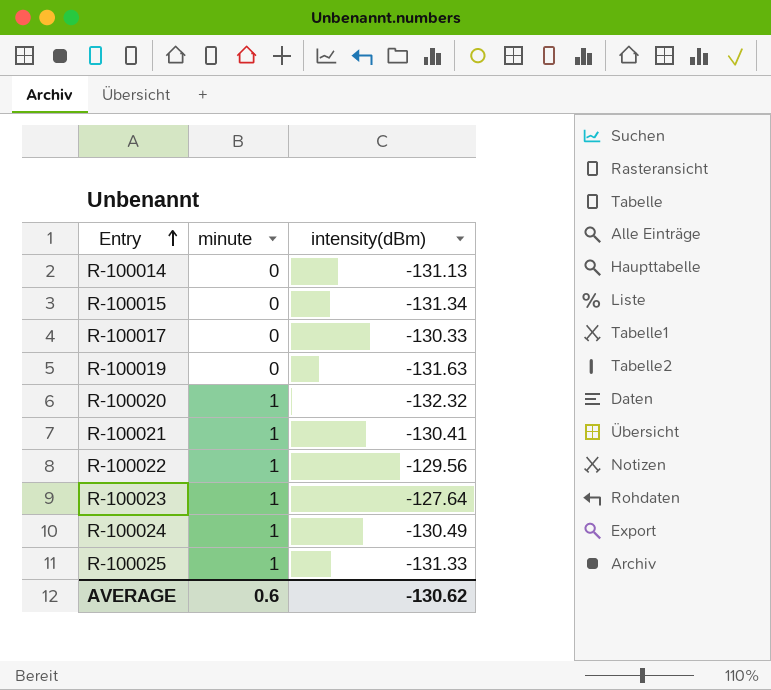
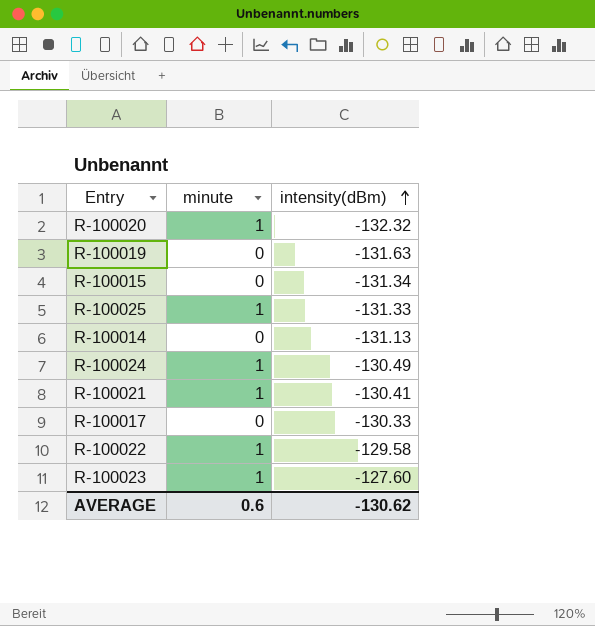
row order: Entry ascending -> intensity(dBm) ascending
R-100022 | intensity(dBm): -129.56 -> -129.58
R-100023 | intensity(dBm): -127.64 -> -127.60

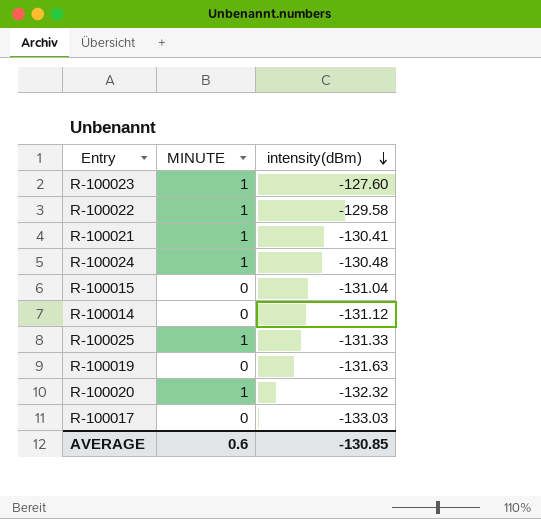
row order: intensity(dBm) ascending -> intensity(dBm) descending
column name: minute -> MINUTE
R-100024 | intensity(dBm): -130.49 -> -130.48
R-100015 | intensity(dBm): -131.34 -> -131.04
R-100014 | intensity(dBm): -131.13 -> -131.12
R-100017 | intensity(dBm): -130.33 -> -133.03
AVERAGE | intensity(dBm): -130.62 -> -130.85

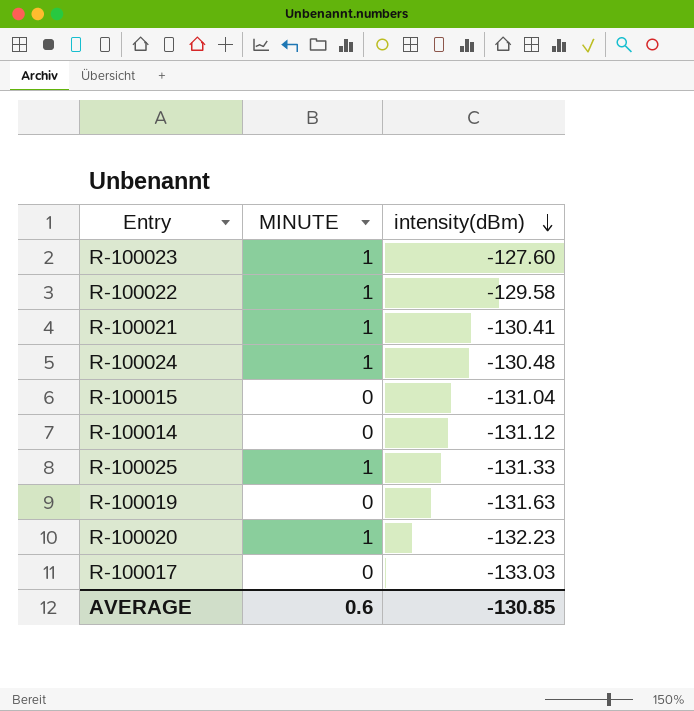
R-100020 | intensity(dBm): -132.32 -> -132.23

